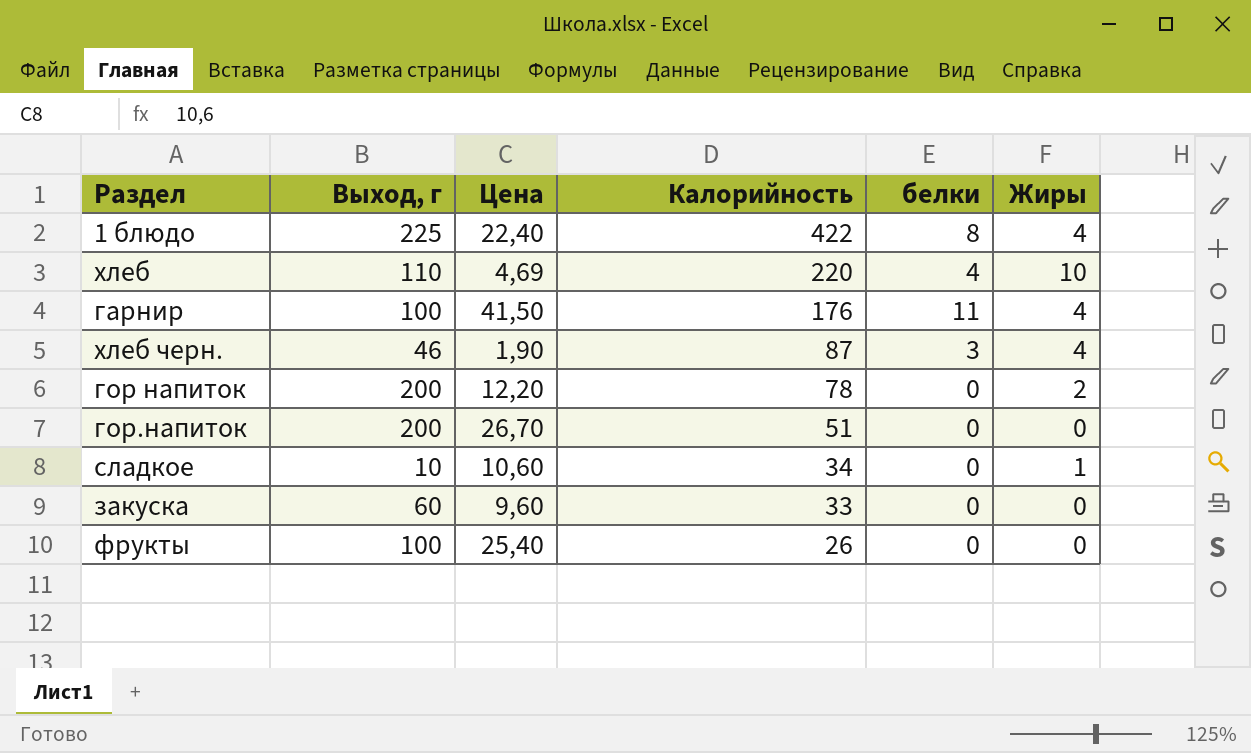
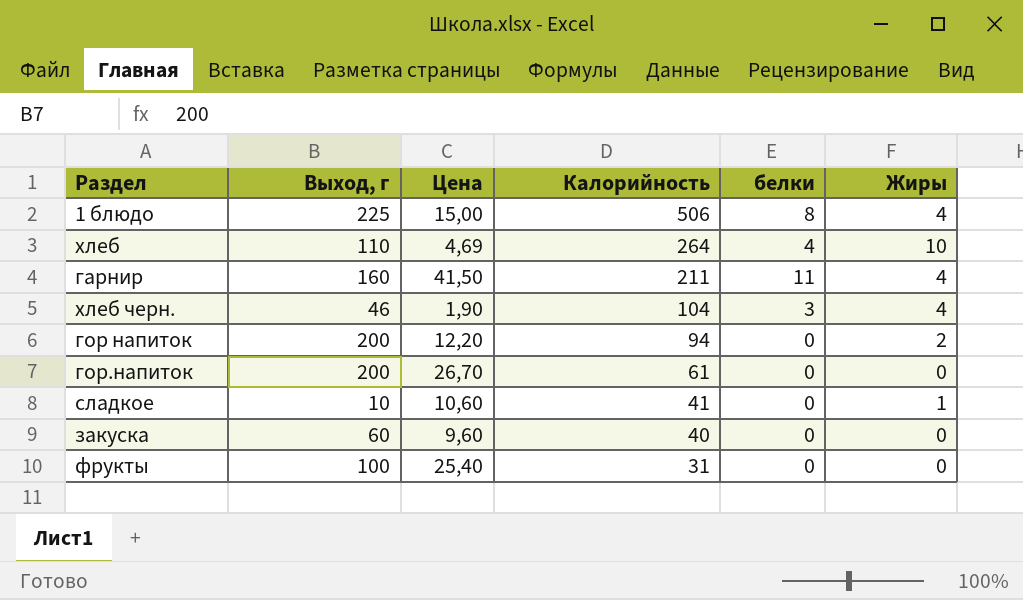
1 блюдо | Цена: 22,40 -> 15,00
1 блюдо | Калорийность: 422 -> 506
хлеб | Калорийность: 220 -> 264
гарнир | Выход, г: 100 -> 160
гарнир | Калорийность: 176 -> 211
хлеб черн. | Калорийность: 87 -> 104
гор напиток | Калорийность: 78 -> 94
гор.напиток | Калорийность: 51 -> 61
сладкое | Калорийность: 34 -> 41
закуска | Калорийность: 33 -> 40
фрукты | Калорийность: 26 -> 31

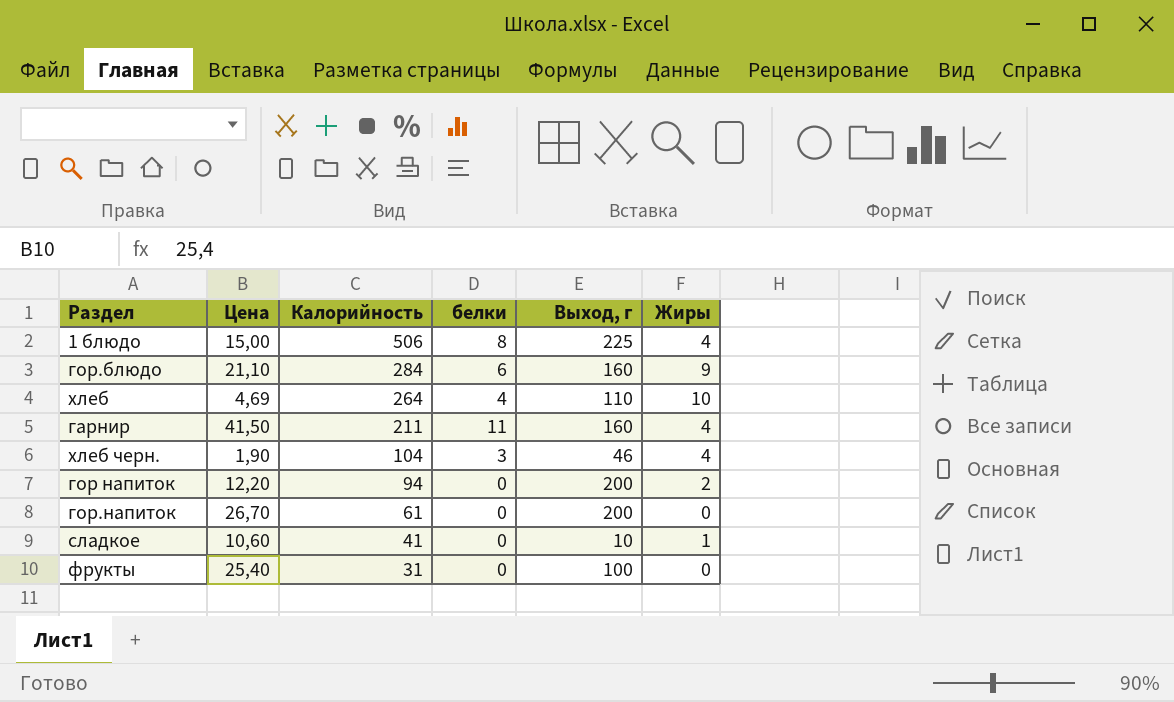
column Выход, г | position: 2 -> 5
row закуска: 60 | 9,60 | 40 | 0 | 0 -> none
row гор.блюдо: none -> 21,10 | 284 | 6 | 160 | 9

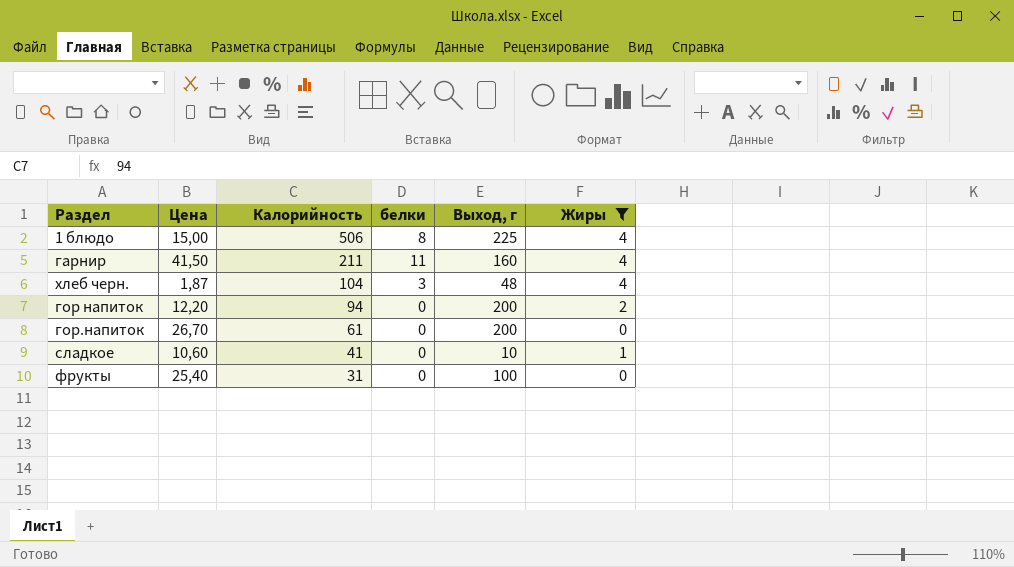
filter: none -> Жиры <= 4
хлеб черн. | Цена: 1,90 -> 1,87
хлеб черн. | Выход, г: 46 -> 48

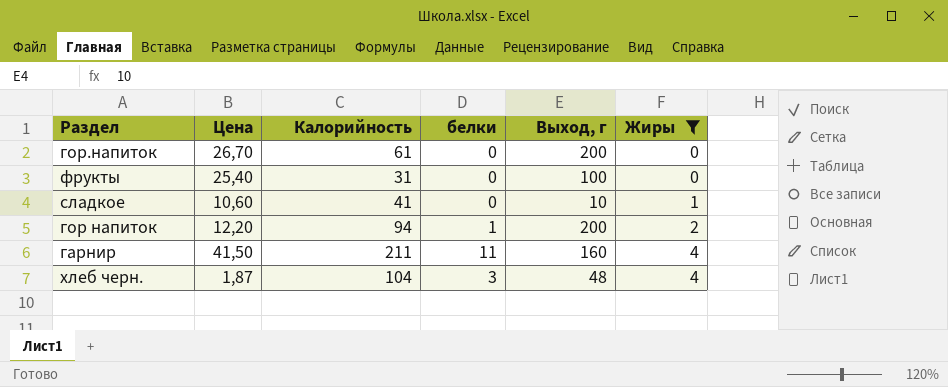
row order: Калорийность descending -> Жиры ascending
row 1 блюдо: 15,00 | 506 | 8 | 225 | 4 -> none
гор напиток | белки: 0 -> 1

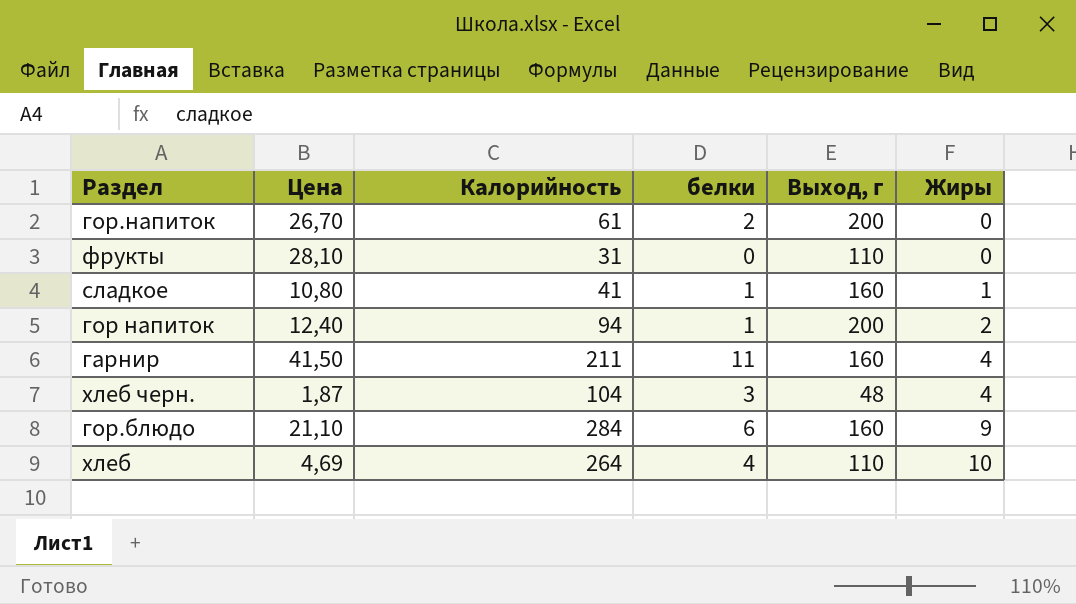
filter: Жиры <= 4 -> none
гор.напиток | белки: 0 -> 2
фрукты | Цена: 25,40 -> 28,10
фрукты | Выход, г: 100 -> 110
сладкое | Цена: 10,60 -> 10,80
сладкое | белки: 0 -> 1
сладкое | Выход, г: 10 -> 160
гор напиток | Цена: 12,20 -> 12,40

